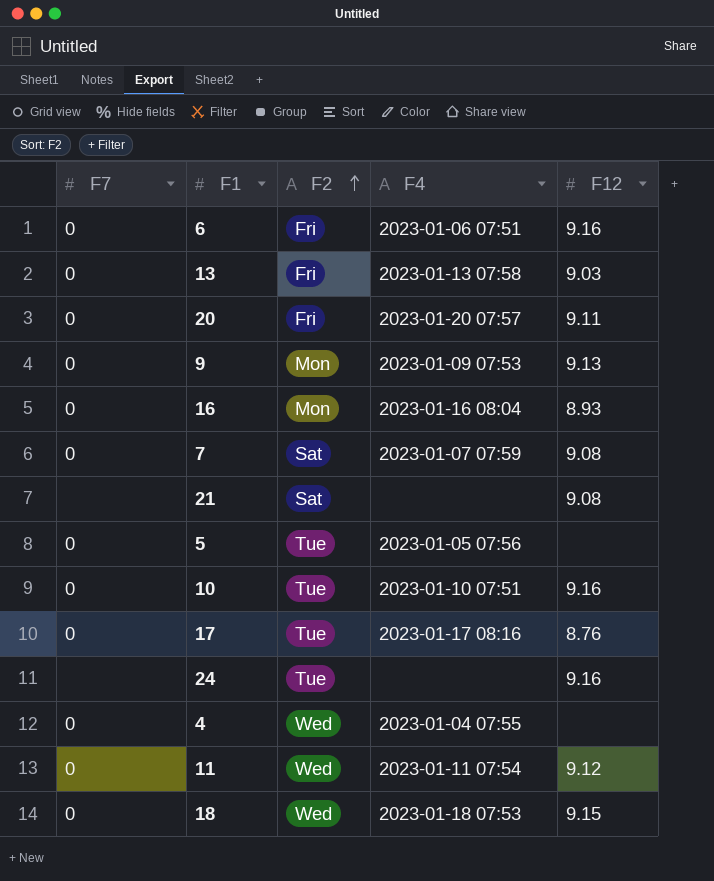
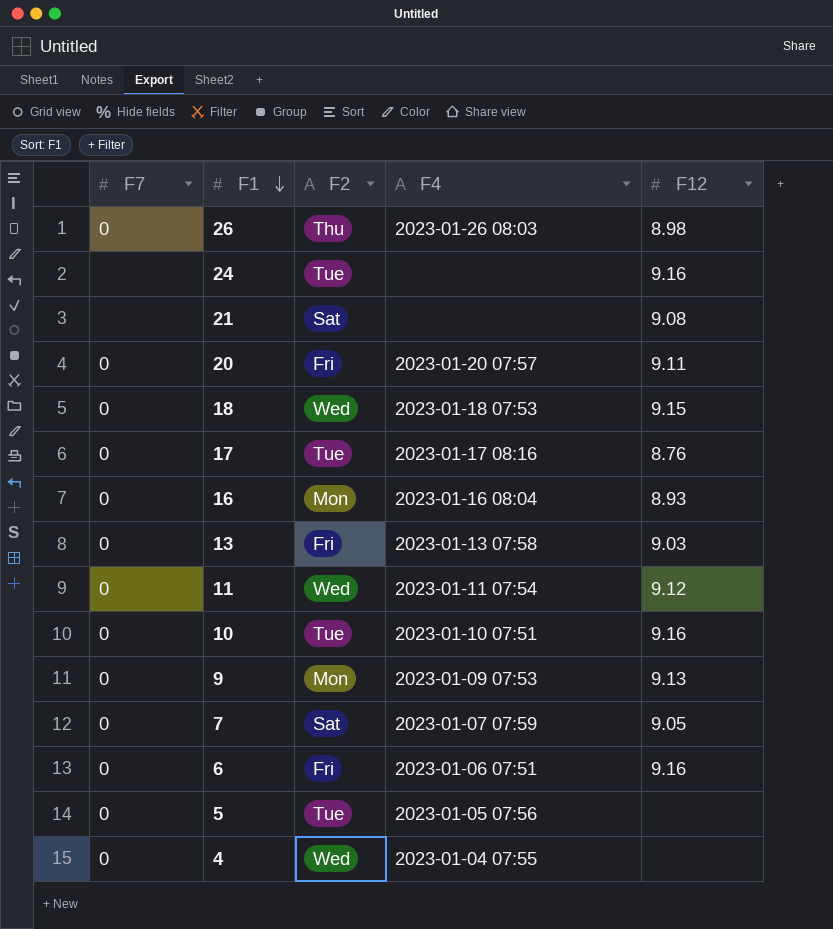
row order: F2 ascending -> F1 descending
row 26: none -> 0 | Thu | 2023-01-26 08:03 | 8.98
7 | F12: 9.08 -> 9.05

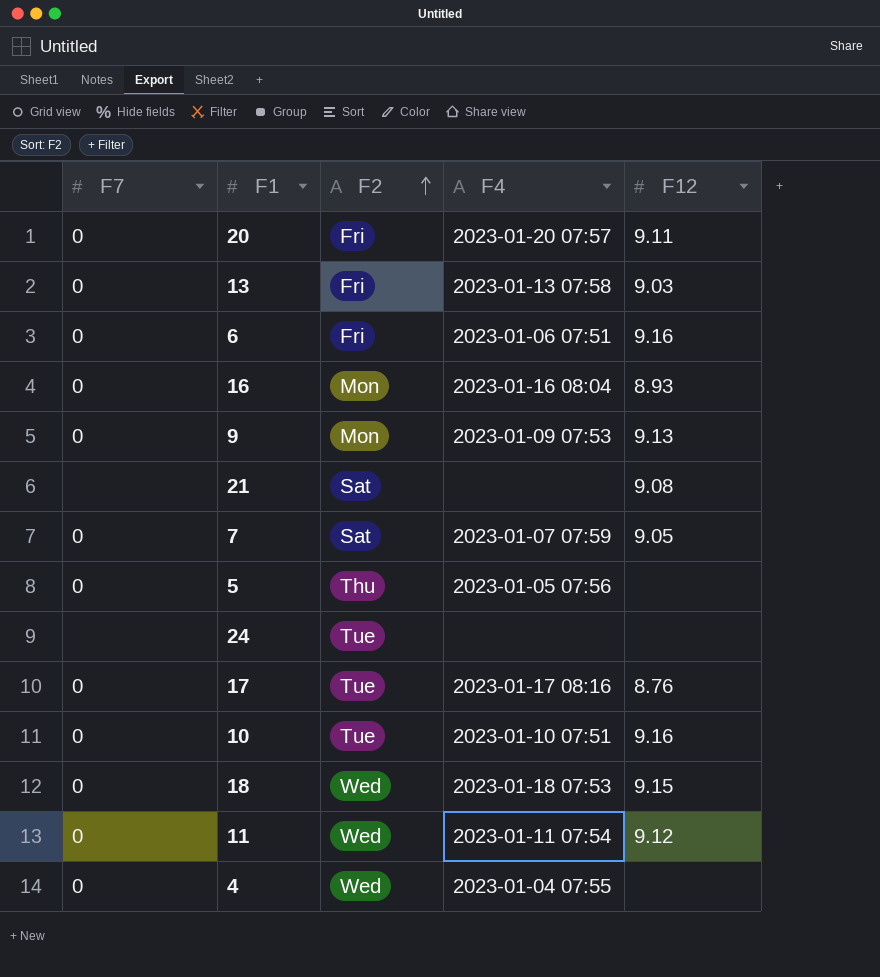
row order: F1 descending -> F2 ascending
row 26: 0 | Thu | 2023-01-26 08:03 | 8.98 -> none
5 | F2: Tue -> Thu
24 | F12: 9.16 -> none

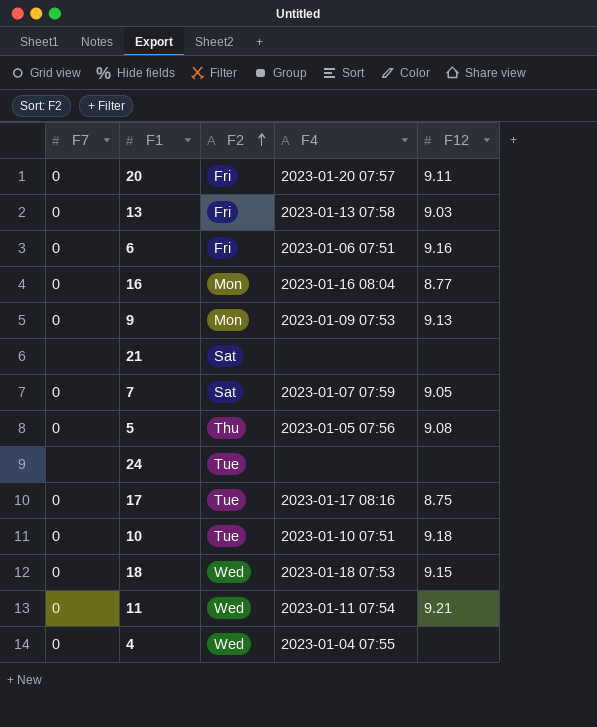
16 | F12: 8.93 -> 8.77
21 | F12: 9.08 -> none
5 | F12: none -> 9.08
17 | F12: 8.76 -> 8.75
10 | F12: 9.16 -> 9.18
11 | F12: 9.12 -> 9.21

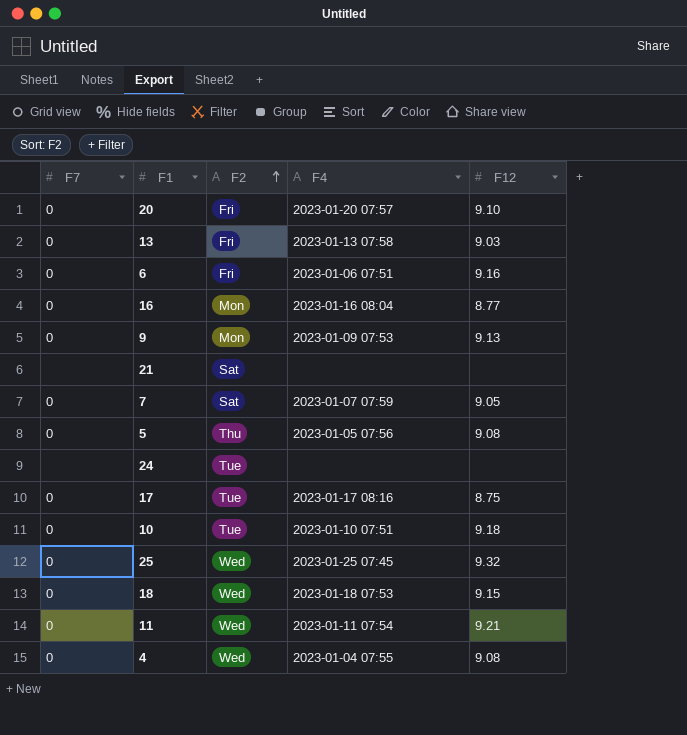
20 | F12: 9.11 -> 9.10
row 25: none -> 0 | Wed | 2023-01-25 07:45 | 9.32
4 | F12: none -> 9.08

